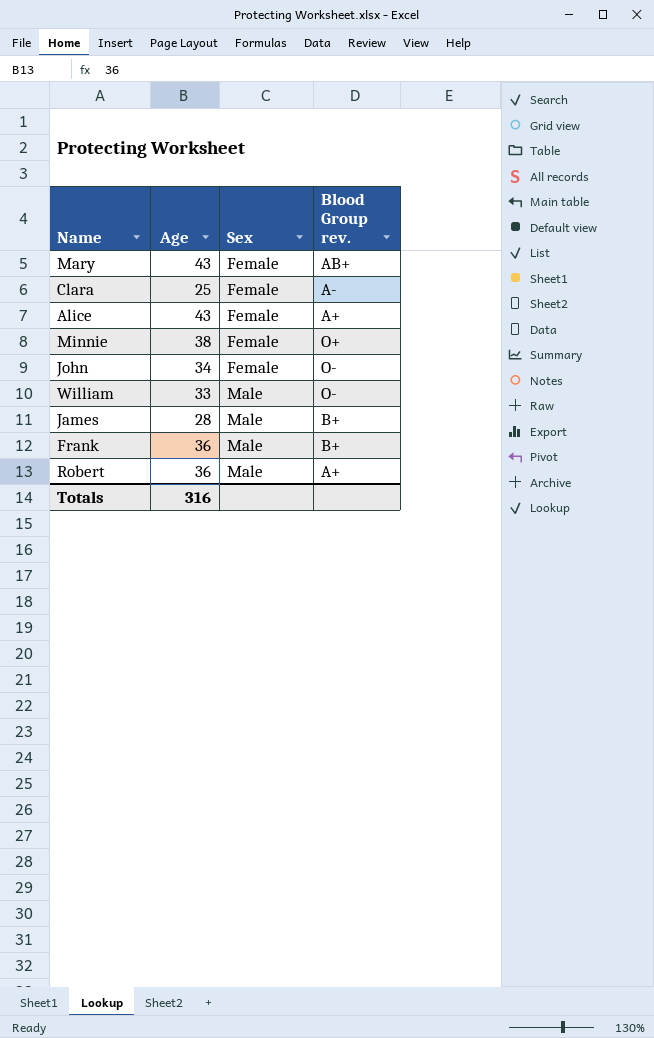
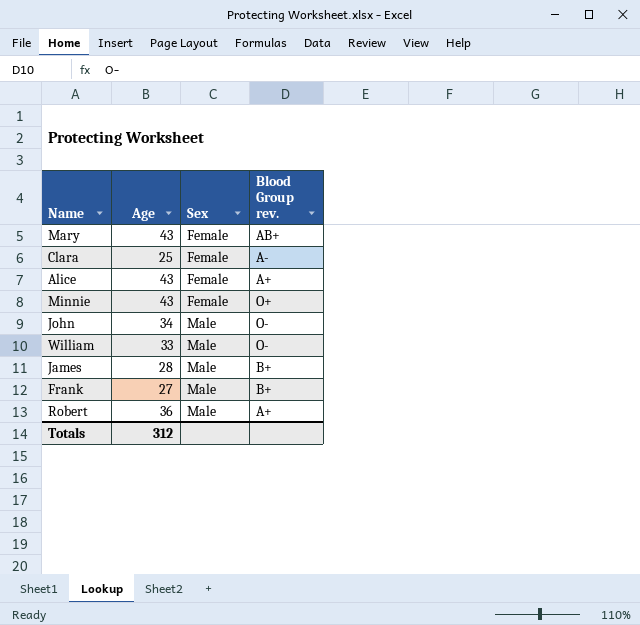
Minnie | Age: 38 -> 43
John | Sex: Female -> Male
Frank | Age: 36 -> 27
Totals | Age: 316 -> 312

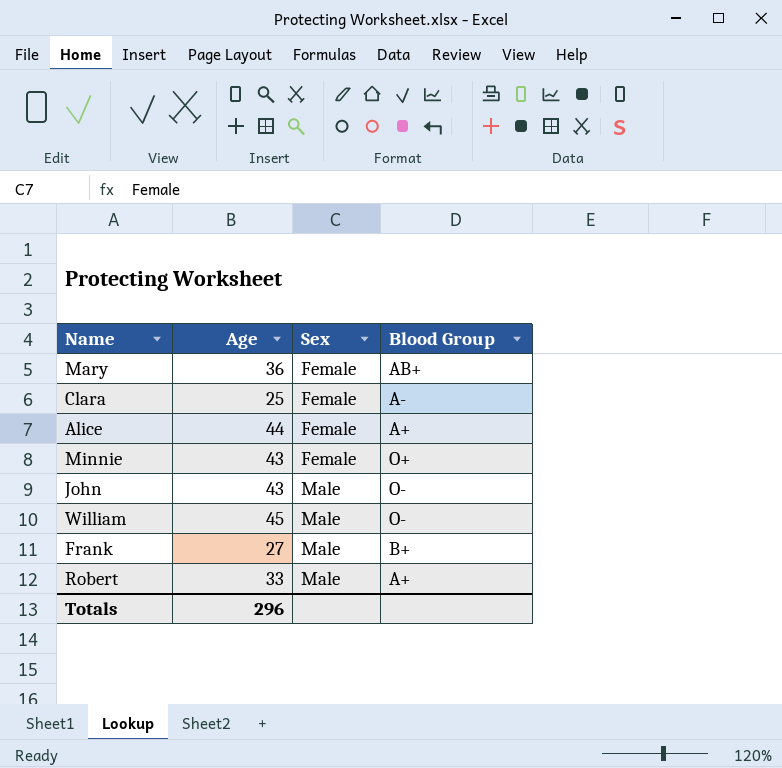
column name: Blood Group rev. -> Blood Group
row James: 28 | Male | B+ -> none
Mary | Age: 43 -> 36
Alice | Age: 43 -> 44
John | Age: 34 -> 43
William | Age: 33 -> 45
Robert | Age: 36 -> 33
Totals | Age: 312 -> 296

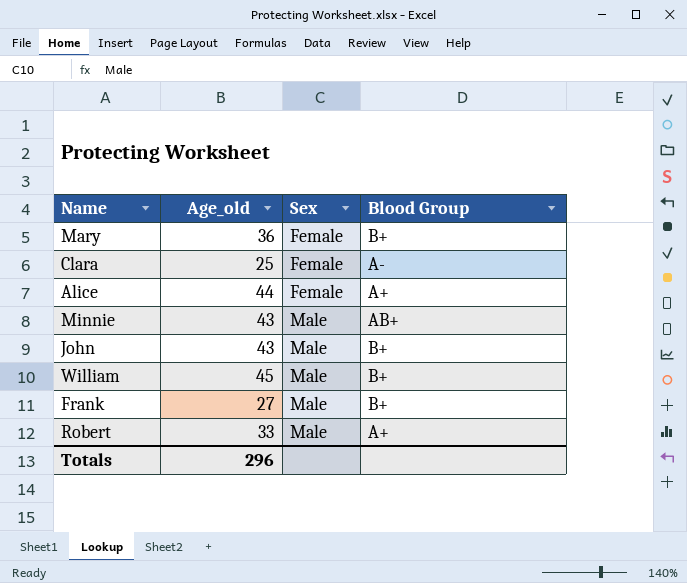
column name: Age -> Age_old
Mary | Blood Group: AB+ -> B+
Minnie | Sex: Female -> Male
Minnie | Blood Group: O+ -> AB+
John | Blood Group: O- -> B+
William | Blood Group: O- -> B+

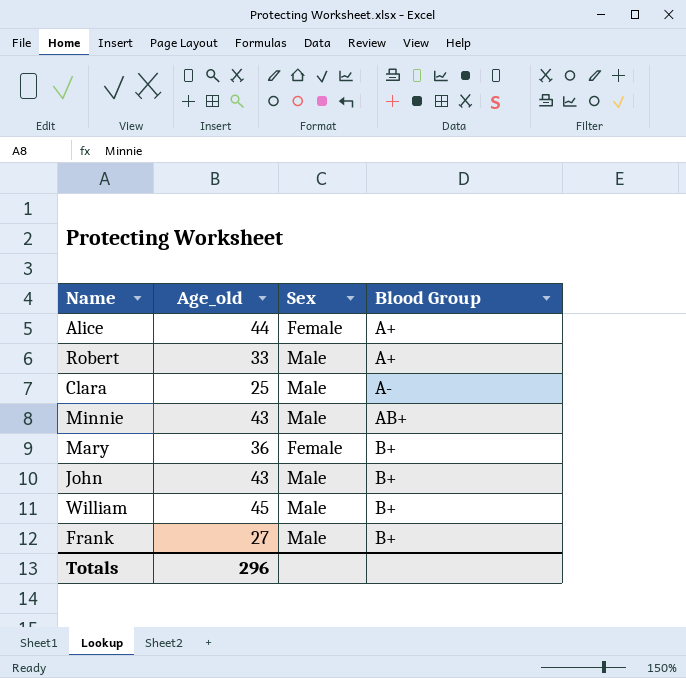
row order: Sex ascending -> Blood Group ascending
Clara | Sex: Female -> Male

